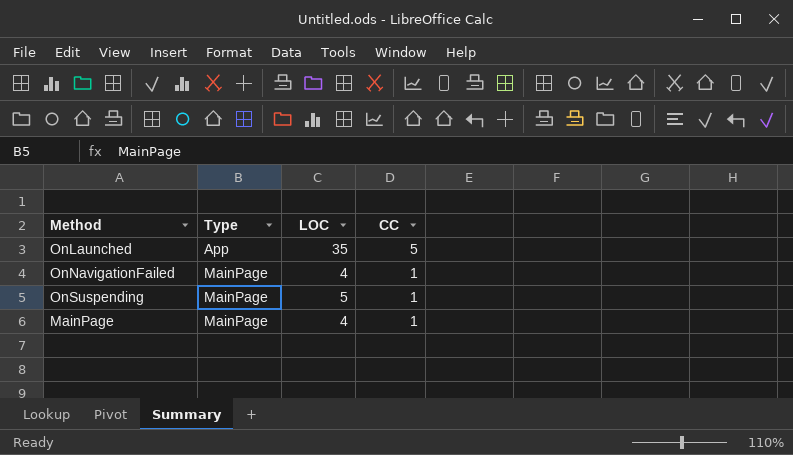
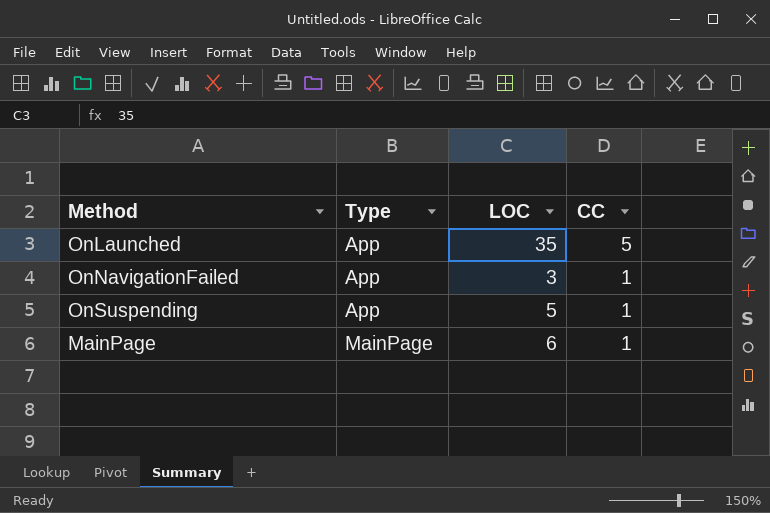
OnNavigationFailed | Type: MainPage -> App
OnNavigationFailed | LOC: 4 -> 3
OnSuspending | Type: MainPage -> App
MainPage | LOC: 4 -> 6

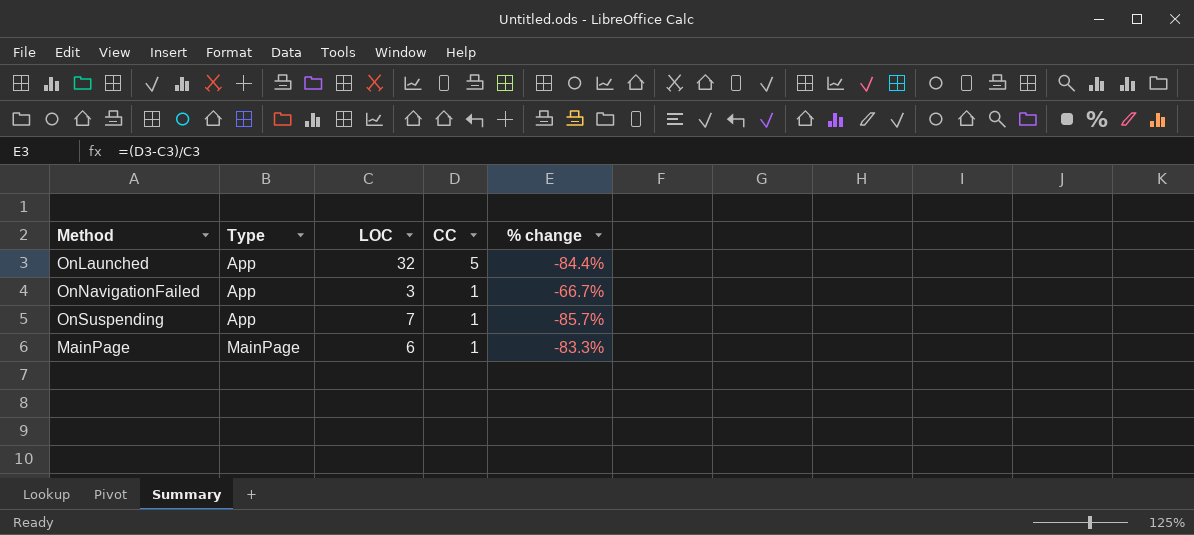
column % change | formula: none -> ([CC] - [LOC]) / [LOC]
OnLaunched | LOC: 35 -> 32
OnSuspending | LOC: 5 -> 7

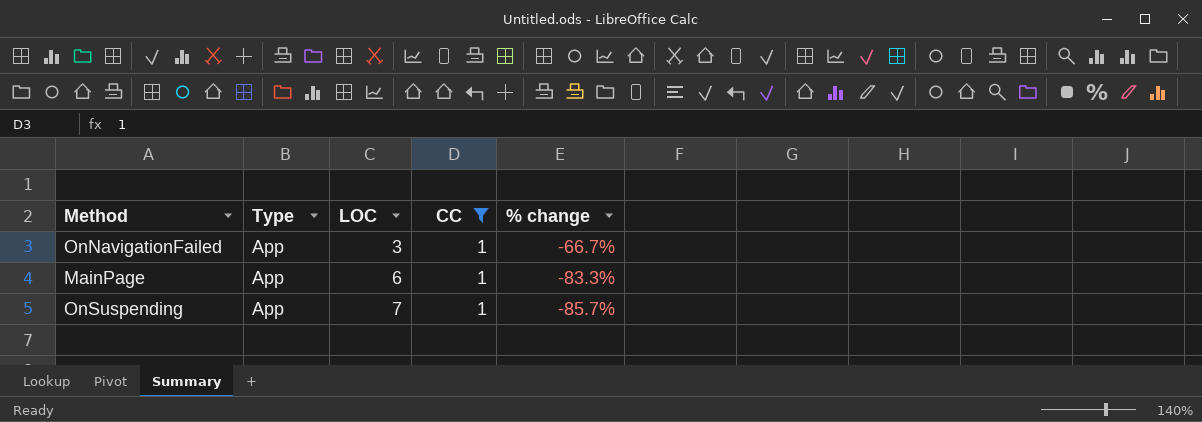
filter: none -> CC = 1
row order: Type ascending -> LOC ascending
MainPage | Type: MainPage -> App

